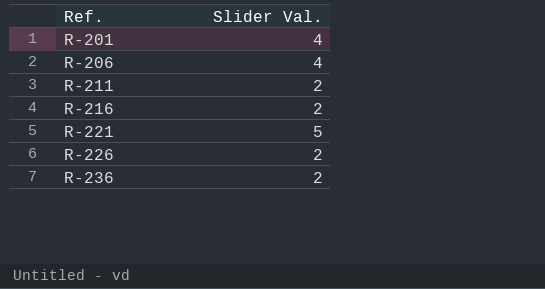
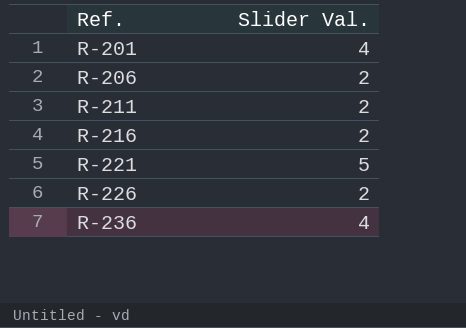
R-206 | Slider Val.: 4 -> 2
R-236 | Slider Val.: 2 -> 4

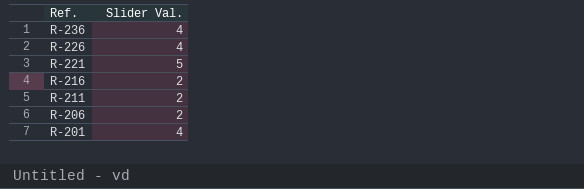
row order: Ref. ascending -> Ref. descending
R-226 | Slider Val.: 2 -> 4

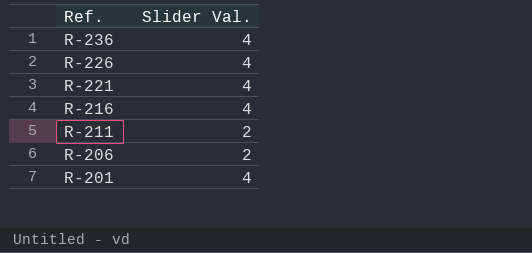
R-221 | Slider Val.: 5 -> 4
R-216 | Slider Val.: 2 -> 4

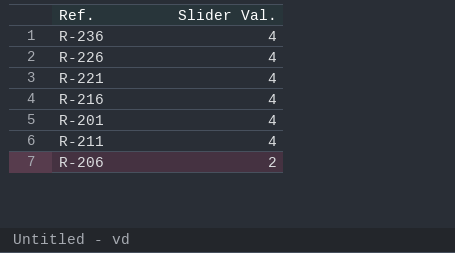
row order: Ref. descending -> Slider Val. descending
R-211 | Slider Val.: 2 -> 4

